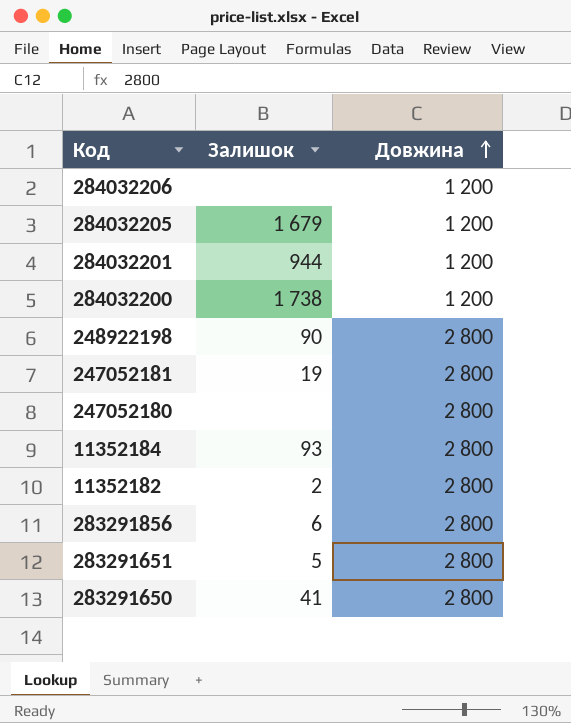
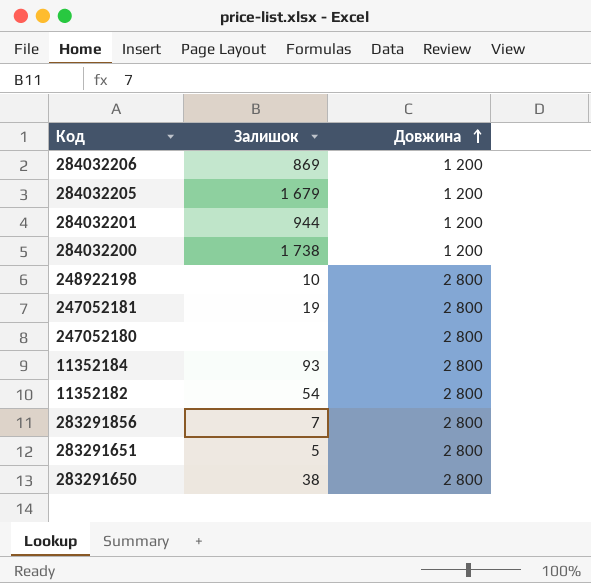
284032206 | Залишок: none -> 869
248922198 | Залишок: 90 -> 10
11352182 | Залишок: 2 -> 54
283291856 | Залишок: 6 -> 7
283291650 | Залишок: 41 -> 38

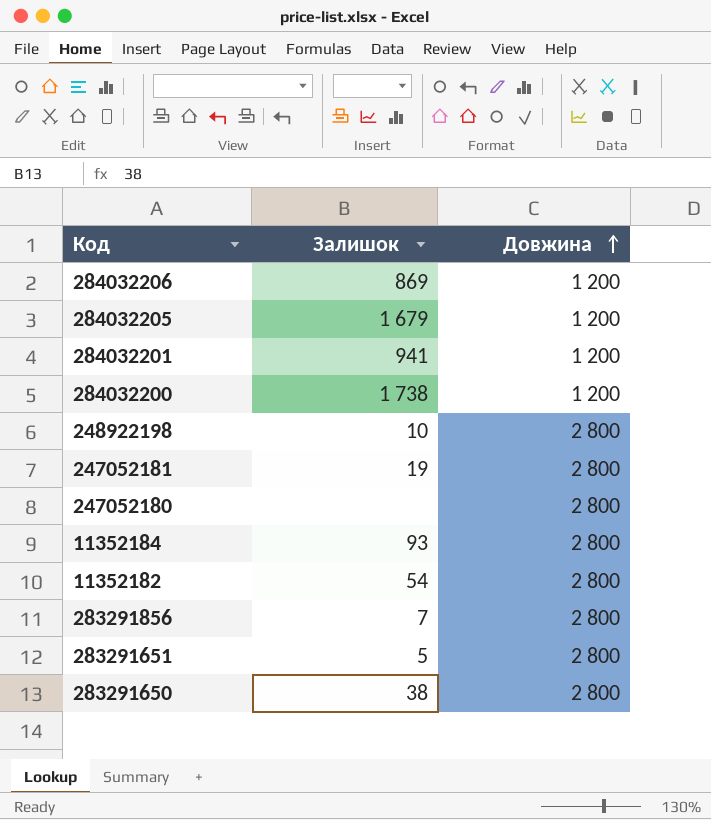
284032201 | Залишок: 944 -> 941

